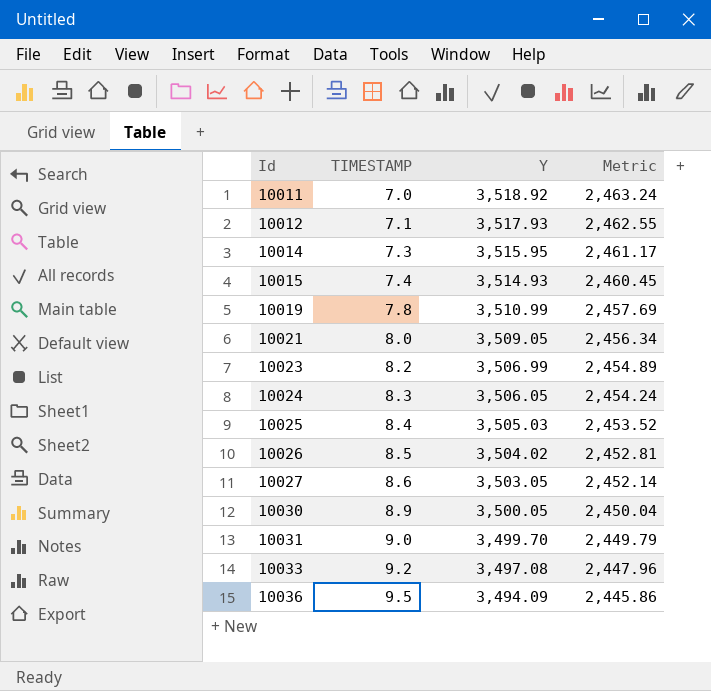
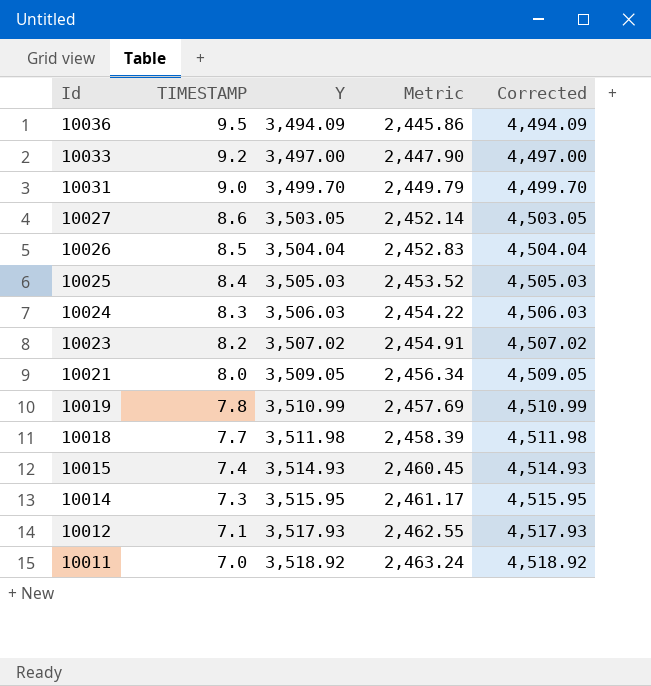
row order: Id ascending -> Id descending
column Corrected | formula: none -> [Y] + 1000
row 10030: 8.9 | 3,500.05 | 2,450.04 -> none
10033 | Y: 3,497.08 -> 3,497.00
10033 | Metric: 2,447.96 -> 2,447.90
10026 | Y: 3,504.02 -> 3,504.04
10026 | Metric: 2,452.81 -> 2,452.83
10024 | Y: 3,506.05 -> 3,506.03
10024 | Metric: 2,454.24 -> 2,454.22
10023 | Y: 3,506.99 -> 3,507.02
10023 | Metric: 2,454.89 -> 2,454.91
row 10018: none -> 7.7 | 3,511.98 | 2,458.39 | 4,511.98

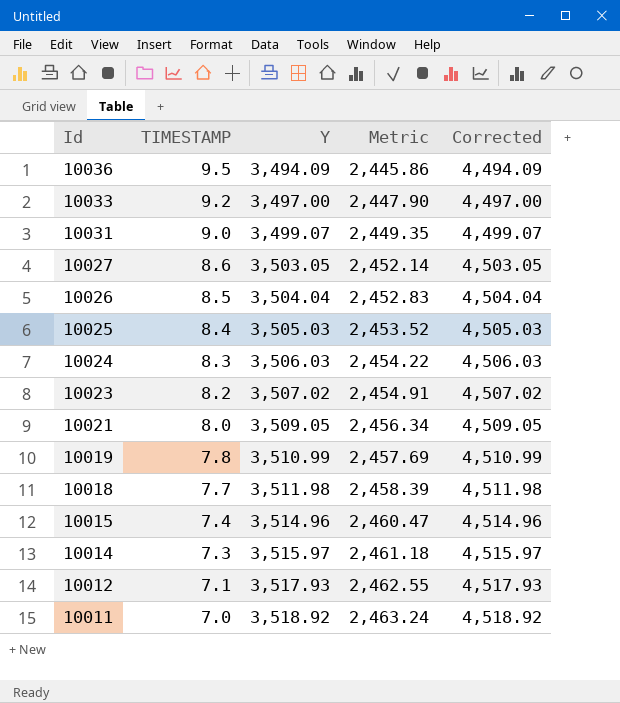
10031 | Y: 3,499.70 -> 3,499.07
10031 | Metric: 2,449.79 -> 2,449.35
10031 | Corrected: 4,499.70 -> 4,499.07
10015 | Y: 3,514.93 -> 3,514.96
10015 | Metric: 2,460.45 -> 2,460.47
10015 | Corrected: 4,514.93 -> 4,514.96
10014 | Y: 3,515.95 -> 3,515.97
10014 | Metric: 2,461.17 -> 2,461.18
10014 | Corrected: 4,515.95 -> 4,515.97

